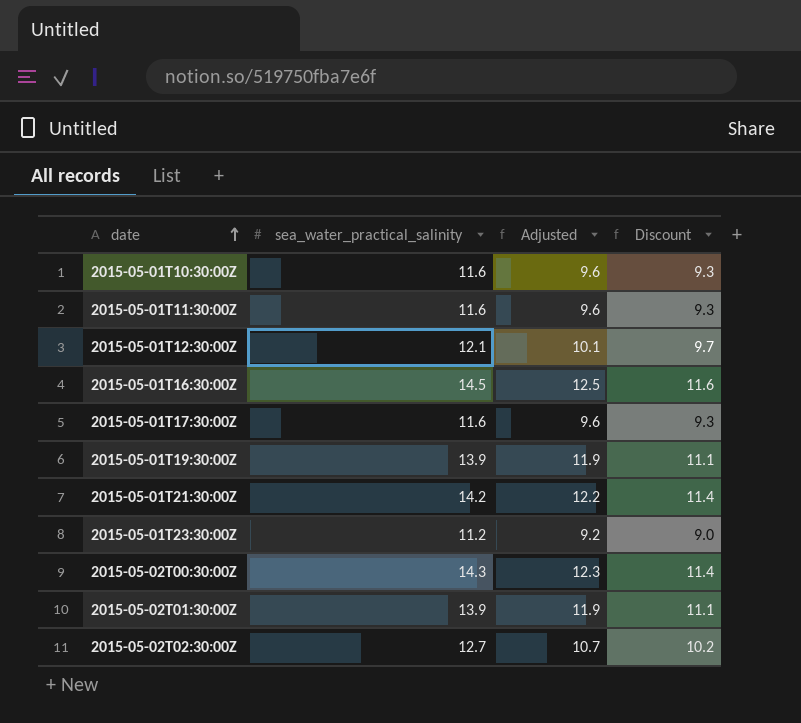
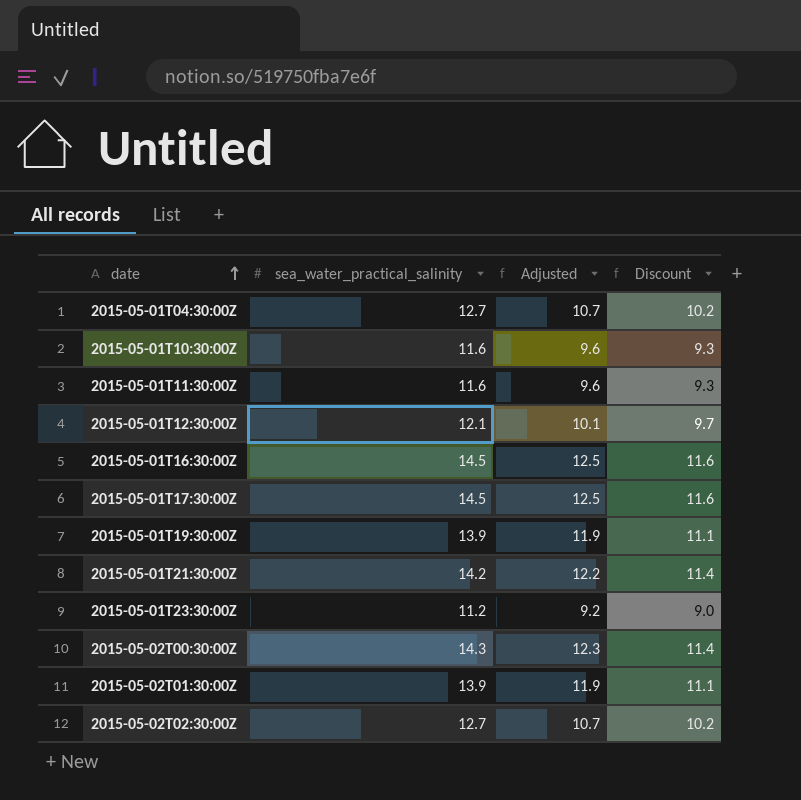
row 2015-05-01T04:30:00Z: none -> 12.7 | 10.7 | 10.2
2015-05-01T17:30:00Z | sea_water_practical_salinity: 11.6 -> 14.5
2015-05-01T17:30:00Z | Adjusted: 9.6 -> 12.5
2015-05-01T17:30:00Z | Discount: 9.3 -> 11.6

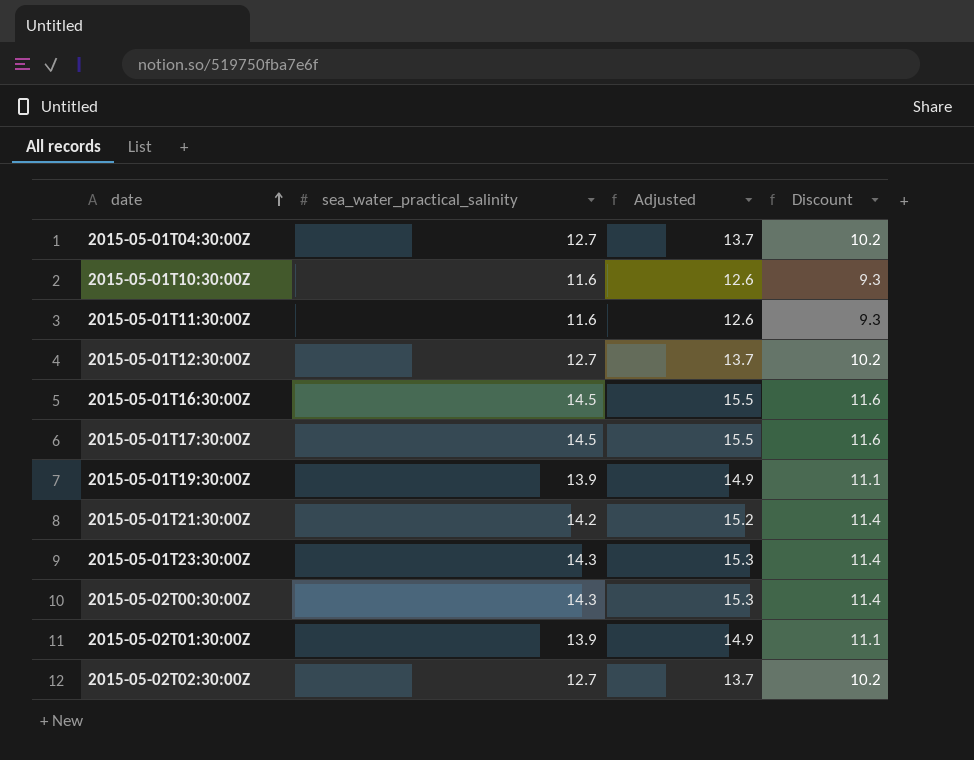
column Adjusted | formula: [sea_water_practical_salinity] - 2 -> [sea_water_practical_salinity] + 1
2015-05-01T12:30:00Z | sea_water_practical_salinity: 12.1 -> 12.7
2015-05-01T12:30:00Z | Discount: 9.7 -> 10.2
2015-05-01T23:30:00Z | sea_water_practical_salinity: 11.2 -> 14.3
2015-05-01T23:30:00Z | Discount: 9.0 -> 11.4

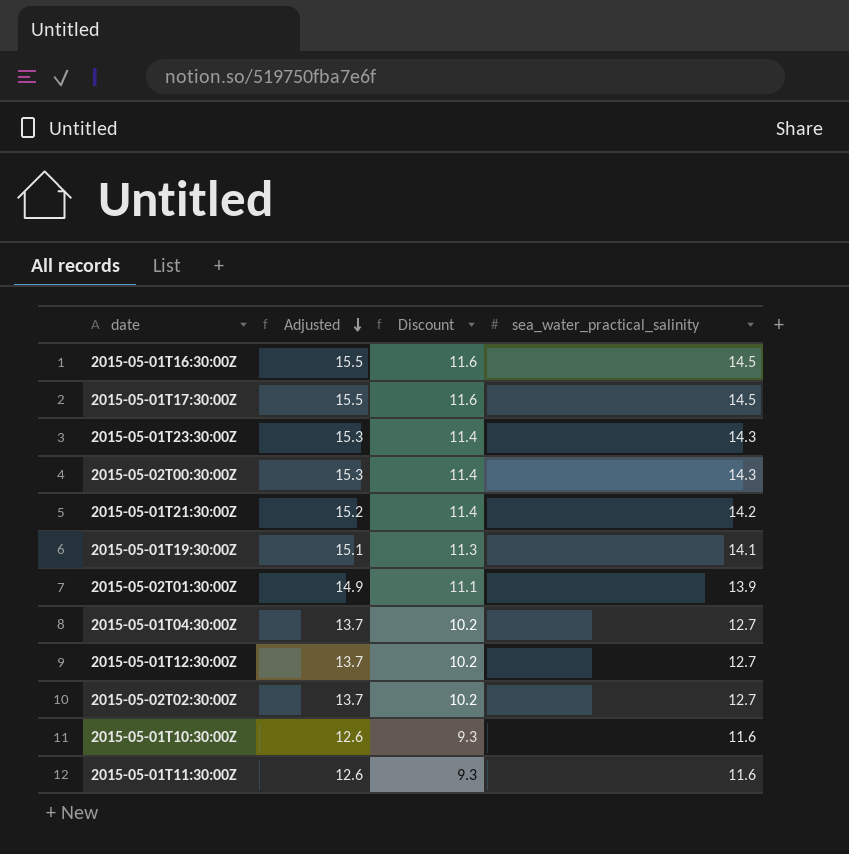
row order: date ascending -> Adjusted descending
column sea_water_practical_salinity | position: 2 -> 4
2015-05-01T19:30:00Z | Adjusted: 14.9 -> 15.1
2015-05-01T19:30:00Z | Discount: 11.1 -> 11.3
2015-05-01T19:30:00Z | sea_water_practical_salinity: 13.9 -> 14.1

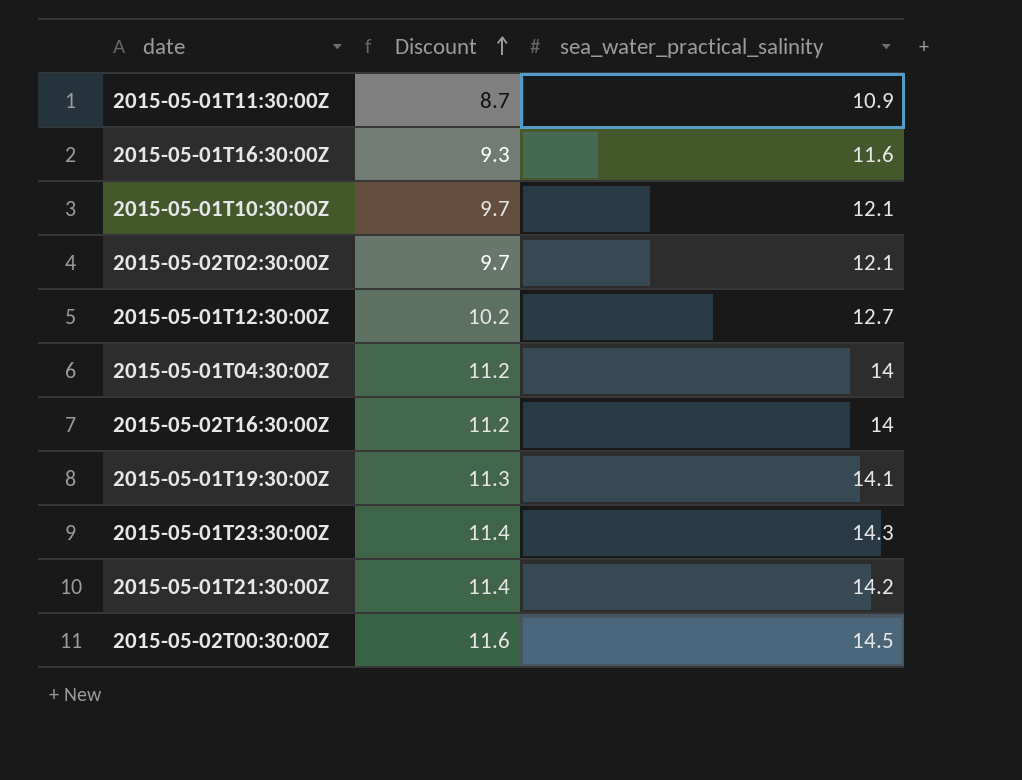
row order: Adjusted descending -> Discount ascending
column Adjusted | formula: [sea_water_practical_salinity] + 1 -> none
row 2015-05-01T17:30:00Z: 15.5 | 11.6 | 14.5 -> none
row 2015-05-02T01:30:00Z: 14.9 | 11.1 | 13.9 -> none
2015-05-01T11:30:00Z | Discount: 9.3 -> 8.7
2015-05-01T11:30:00Z | sea_water_practical_salinity: 11.6 -> 10.9
2015-05-01T16:30:00Z | Discount: 11.6 -> 9.3
2015-05-01T16:30:00Z | sea_water_practical_salinity: 14.5 -> 11.6
2015-05-01T10:30:00Z | Discount: 9.3 -> 9.7
2015-05-01T10:30:00Z | sea_water_practical_salinity: 11.6 -> 12.1
2015-05-02T02:30:00Z | Discount: 10.2 -> 9.7
2015-05-02T02:30:00Z | sea_water_practical_salinity: 12.7 -> 12.1
2015-05-01T04:30:00Z | Discount: 10.2 -> 11.2
2015-05-01T04:30:00Z | sea_water_practical_salinity: 12.7 -> 14
row 2015-05-02T16:30:00Z: none -> 11.2 | 14
2015-05-02T00:30:00Z | Discount: 11.4 -> 11.6
2015-05-02T00:30:00Z | sea_water_practical_salinity: 14.3 -> 14.5

